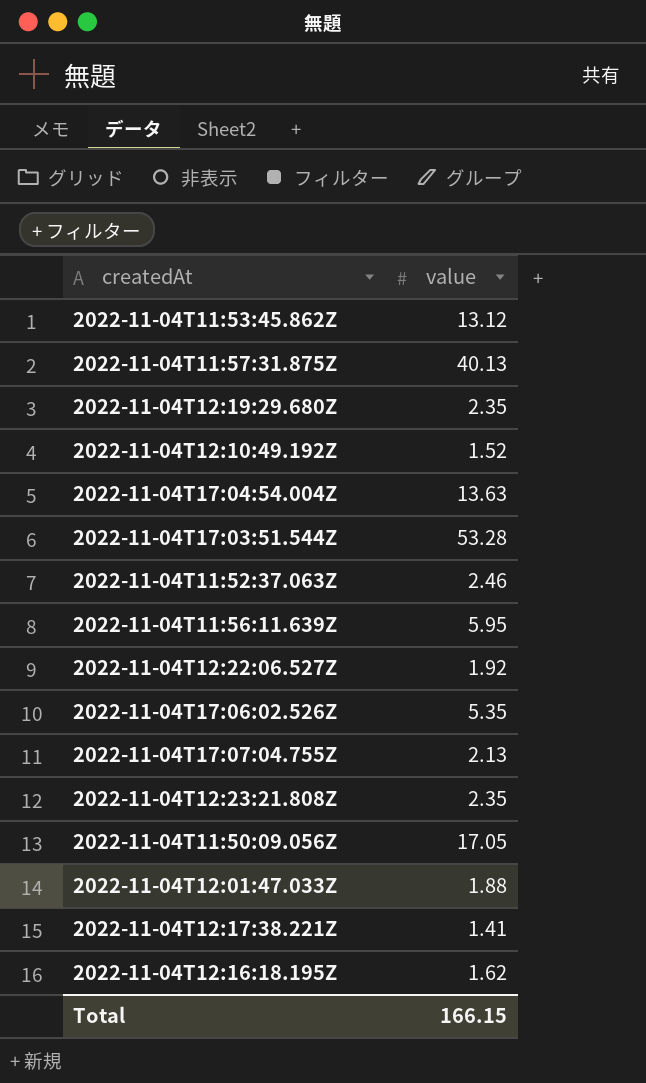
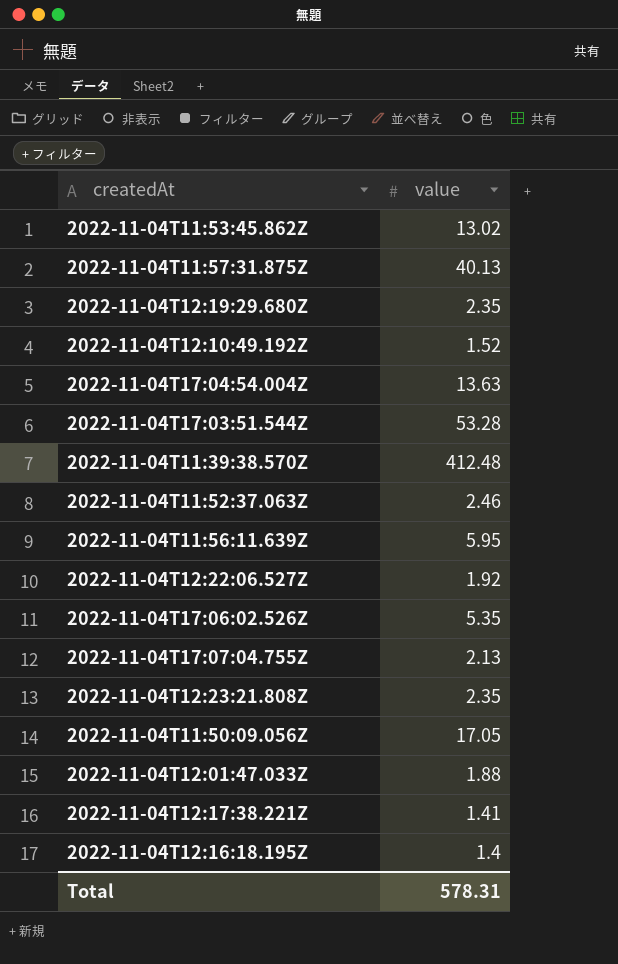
2022-11-04T11:53:45.862Z | value: 13.12 -> 13.02
row 2022-11-04T11:39:38.570Z: none -> 412.48
2022-11-04T12:16:18.195Z | value: 1.62 -> 1.4
Total | value: 166.15 -> 578.31

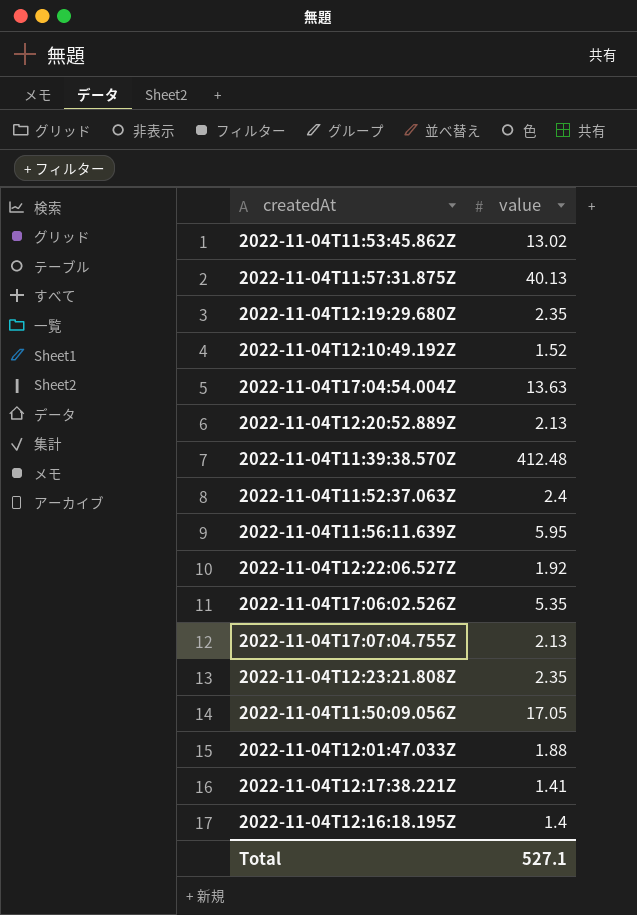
row 2022-11-04T17:03:51.544Z: 53.28 -> none
row 2022-11-04T12:20:52.889Z: none -> 2.13
2022-11-04T11:52:37.063Z | value: 2.46 -> 2.4
Total | value: 578.31 -> 527.1

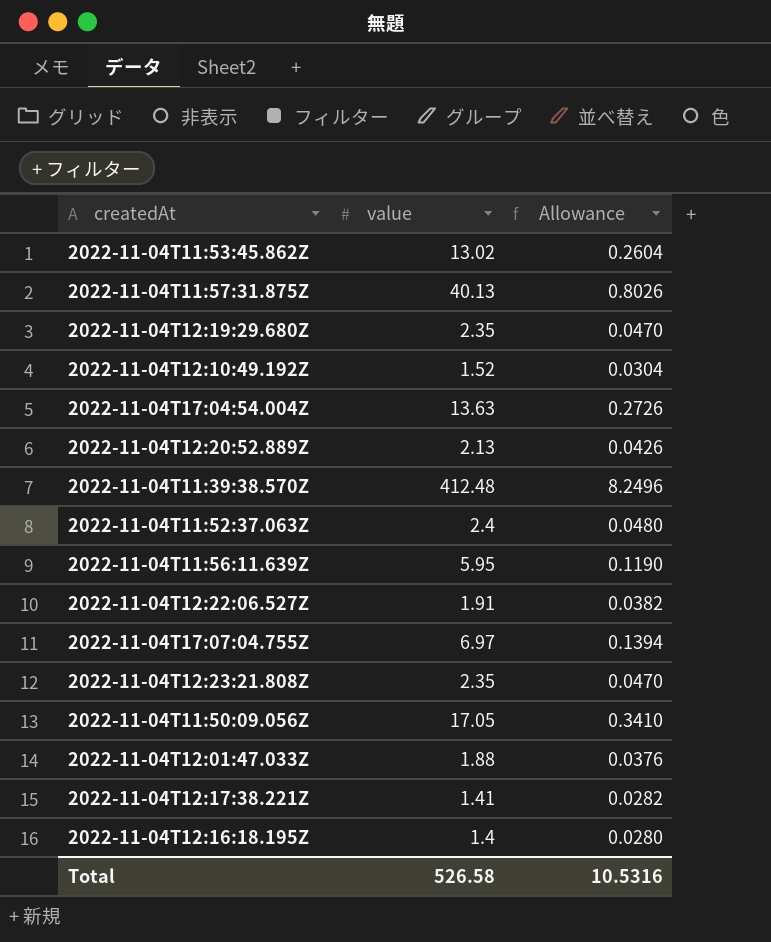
column Allowance | formula: none -> [value] * 0.02
row 2022-11-04T17:06:02.526Z: 5.35 -> none
2022-11-04T12:22:06.527Z | value: 1.92 -> 1.91
2022-11-04T17:07:04.755Z | value: 2.13 -> 6.97
Total | value: 527.1 -> 526.58

